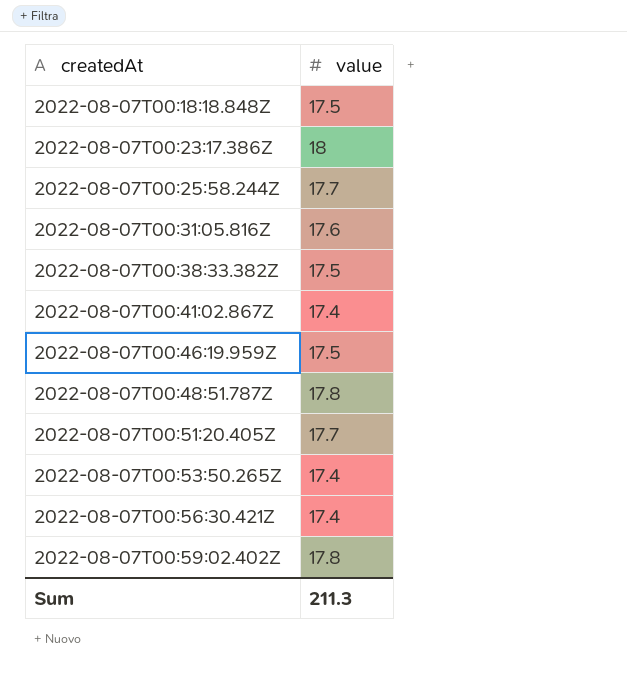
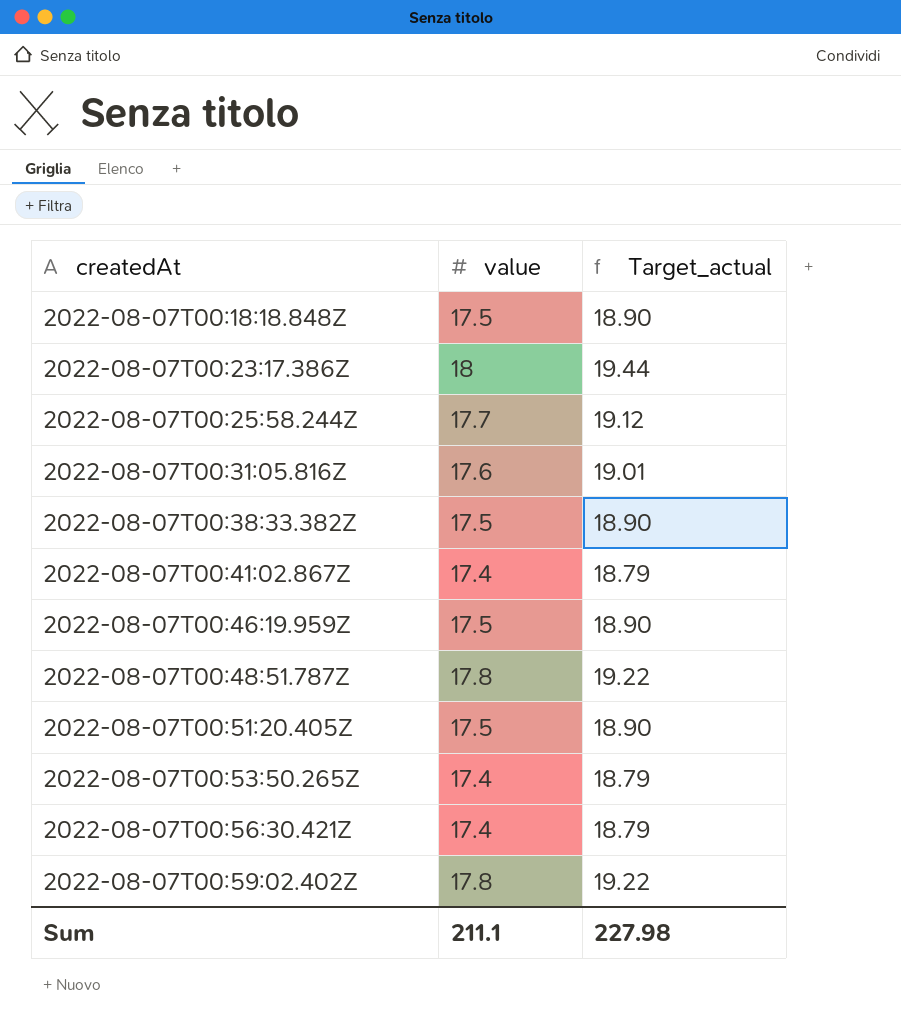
column Target_actual | formula: none -> [value] * 1.08
2022-08-07T00:51:20.405Z | value: 17.7 -> 17.5
Sum | value: 211.3 -> 211.1

